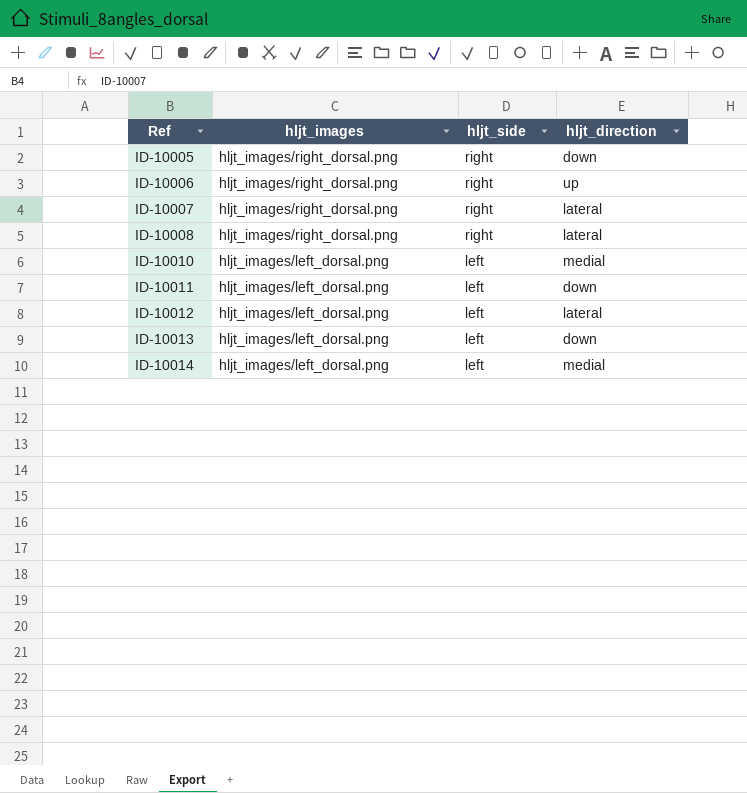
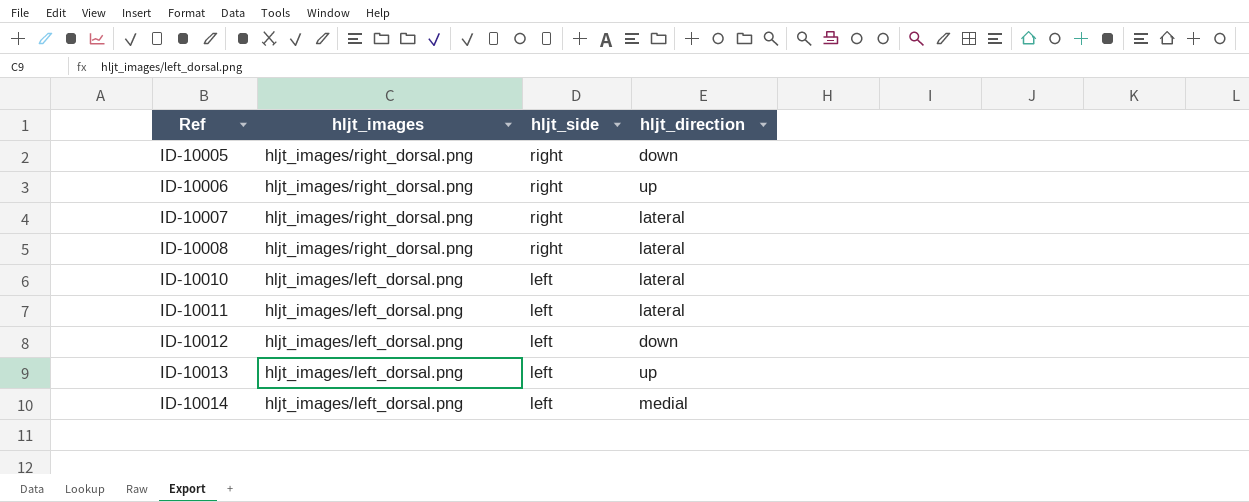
ID-10010 | hljt_direction: medial -> lateral
ID-10011 | hljt_direction: down -> lateral
ID-10012 | hljt_direction: lateral -> down
ID-10013 | hljt_direction: down -> up

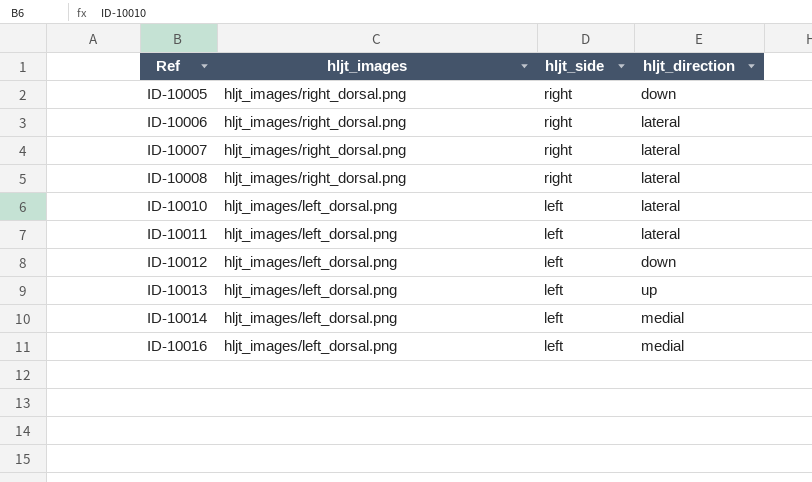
ID-10006 | hljt_direction: up -> lateral
row ID-10016: none -> hljt_images/left_dorsal.png | left | medial

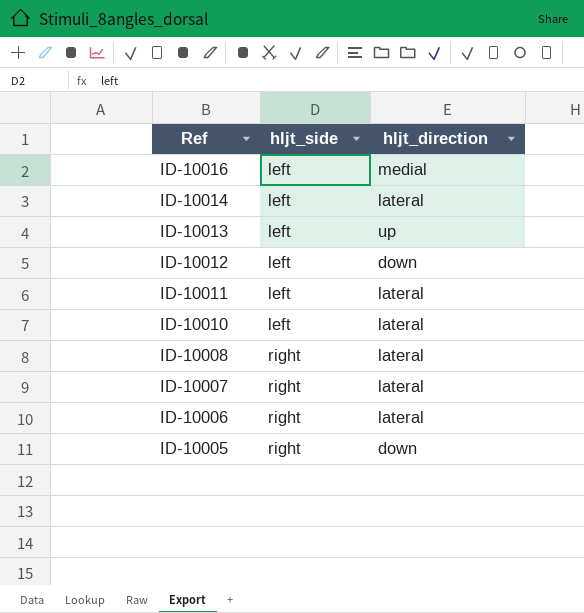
row order: Ref ascending -> Ref descending
column hljt_images | position: 2 -> none
ID-10014 | hljt_direction: medial -> lateral

